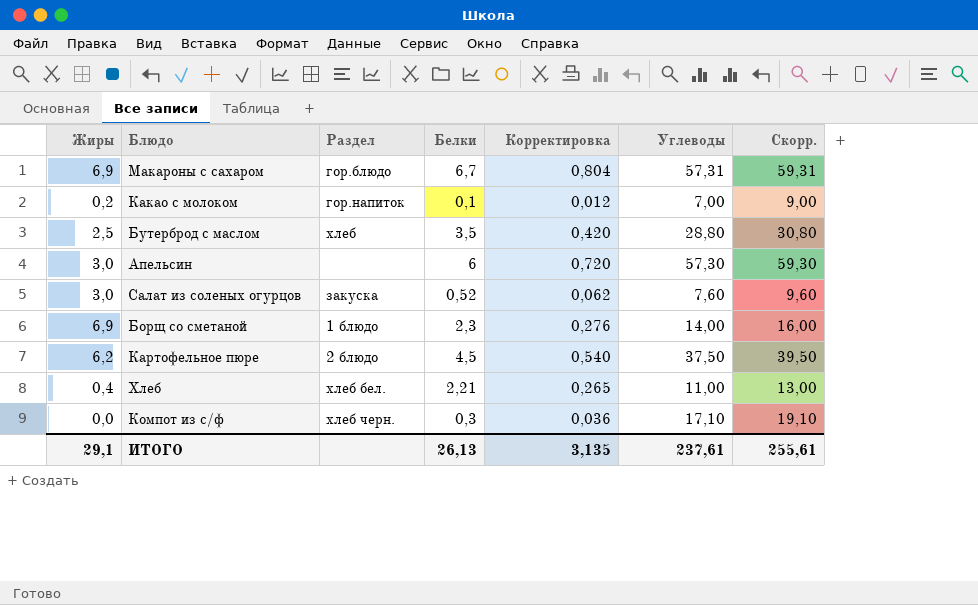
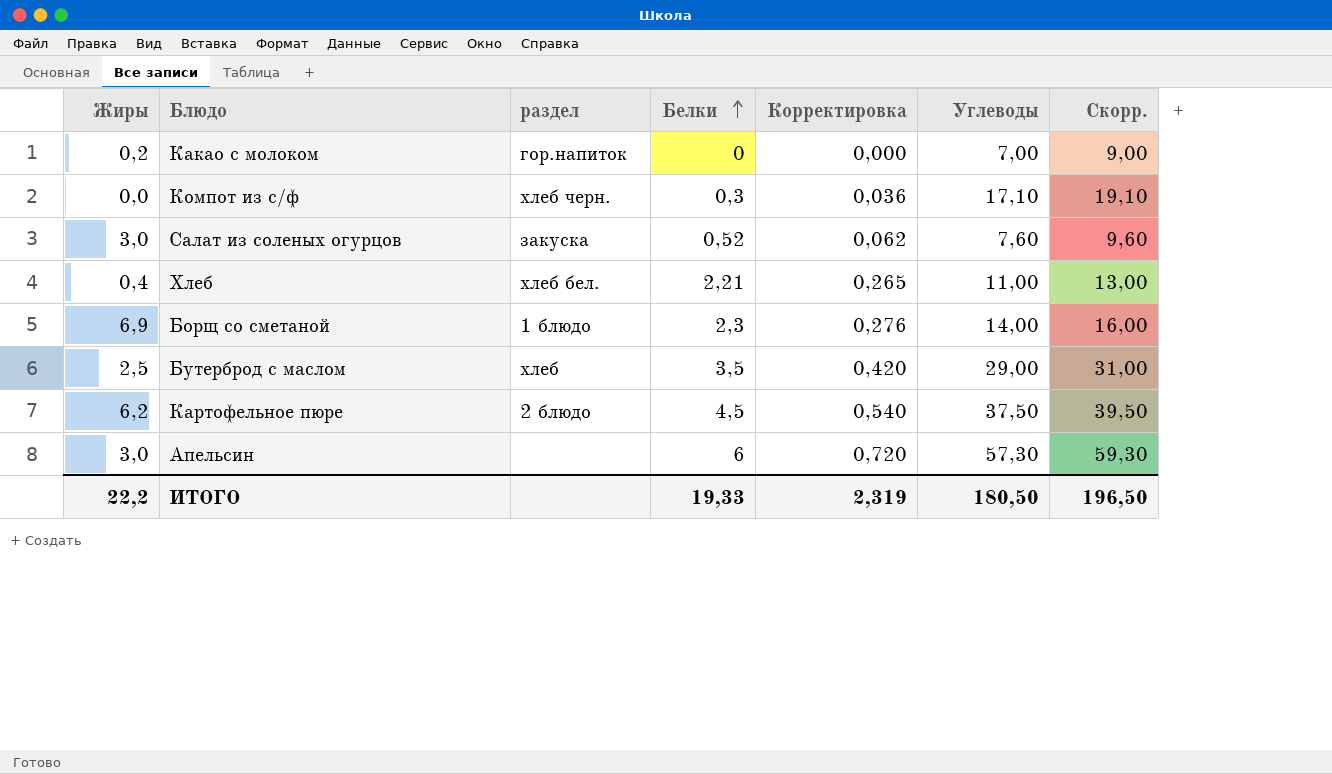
row order: none -> Белки ascending
column name: Раздел -> раздел
row Макароны с сахаром: 6,9 | гор.блюдо | 6,7 | 0,804 | 57,31 | 59,31 -> none
Какао с молоком | Белки: 0,1 -> 0
Какао с молоком | Корректировка: 0,012 -> 0,000
Бутерброд с маслом | Углеводы: 28,80 -> 29,00
Бутерброд с маслом | Скорр.: 30,80 -> 31,00
ИТОГО | Жиры: 29,1 -> 22,2
ИТОГО | Белки: 26,13 -> 19,33
ИТОГО | Корректировка: 3,135 -> 2,319
ИТОГО | Углеводы: 237,61 -> 180,50
ИТОГО | Скорр.: 255,61 -> 196,50

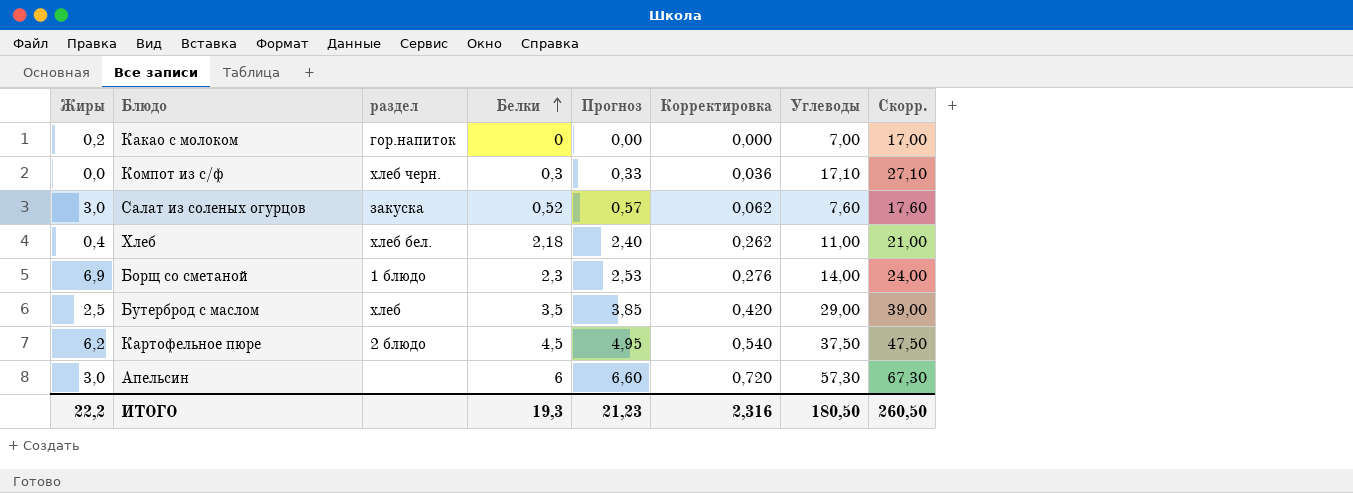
column Прогноз | formula: none -> [Белки] * 1,1
column Скорр. | formula: [Углеводы] + 2 -> [Углеводы] + 10
Хлеб | Белки: 2,21 -> 2,18
Хлеб | Корректировка: 0,265 -> 0,262
ИТОГО | Белки: 19,33 -> 19,3
ИТОГО | Корректировка: 2,319 -> 2,316
ИТОГО | Скорр.: 196,50 -> 260,50

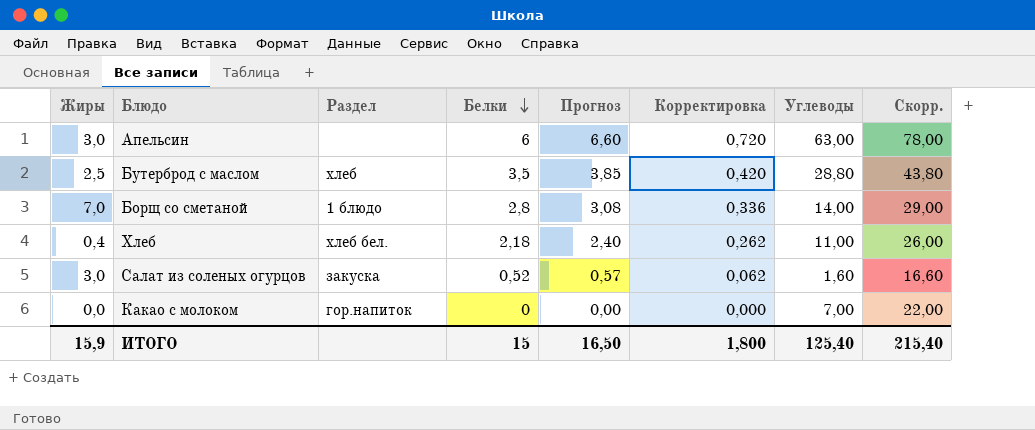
row order: Белки ascending -> Белки descending
column name: раздел -> Раздел
column Скорр. | formula: [Углеводы] + 10 -> [Углеводы] + 15
row Компот из с/ф: 0,0 | хлеб черн. | 0,3 | 0,33 | 0,036 | 17,10 | 27,10 -> none
row Картофельное пюре: 6,2 | 2 блюдо | 4,5 | 4,95 | 0,540 | 37,50 | 47,50 -> none
Апельсин | Углеводы: 57,30 -> 63,00
Бутерброд с маслом | Углеводы: 29,00 -> 28,80
Борщ со сметаной | Жиры: 6,9 -> 7,0
Борщ со сметаной | Белки: 2,3 -> 2,8
Борщ со сметаной | Прогноз: 2,53 -> 3,08
Борщ со сметаной | Корректировка: 0,276 -> 0,336
Салат из соленых огурцов | Углеводы: 7,60 -> 1,60
Какао с молоком | Жиры: 0,2 -> 0,0
ИТОГО | Жиры: 22,2 -> 15,9
ИТОГО | Белки: 19,3 -> 15
ИТОГО | Прогноз: 21,23 -> 16,50
ИТОГО | Корректировка: 2,316 -> 1,800
ИТОГО | Углеводы: 180,50 -> 125,40
ИТОГО | Скорр.: 260,50 -> 215,40

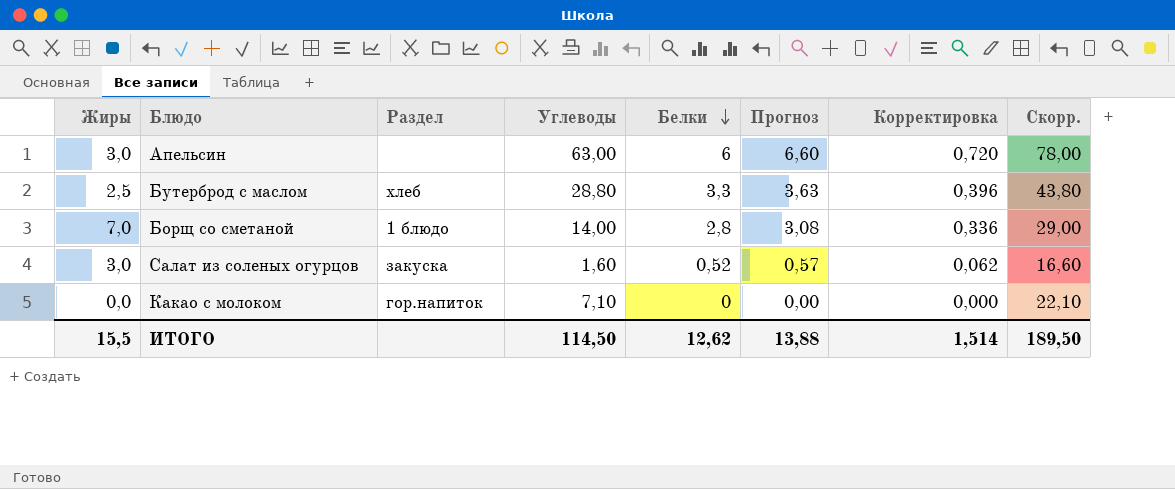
column Углеводы | position: 7 -> 4
row Хлеб: 0,4 | хлеб бел. | 2,18 | 2,40 | 0,262 | 11,00 | 26,00 -> none
Бутерброд с маслом | Белки: 3,5 -> 3,3
Бутерброд с маслом | Прогноз: 3,85 -> 3,63
Бутерброд с маслом | Корректировка: 0,420 -> 0,396
Какао с молоком | Углеводы: 7,00 -> 7,10
Какао с молоком | Скорр.: 22,00 -> 22,10
ИТОГО | Жиры: 15,9 -> 15,5
ИТОГО | Углеводы: 125,40 -> 114,50
ИТОГО | Белки: 15 -> 12,62
ИТОГО | Прогноз: 16,50 -> 13,88
ИТОГО | Корректировка: 1,800 -> 1,514
ИТОГО | Скорр.: 215,40 -> 189,50

